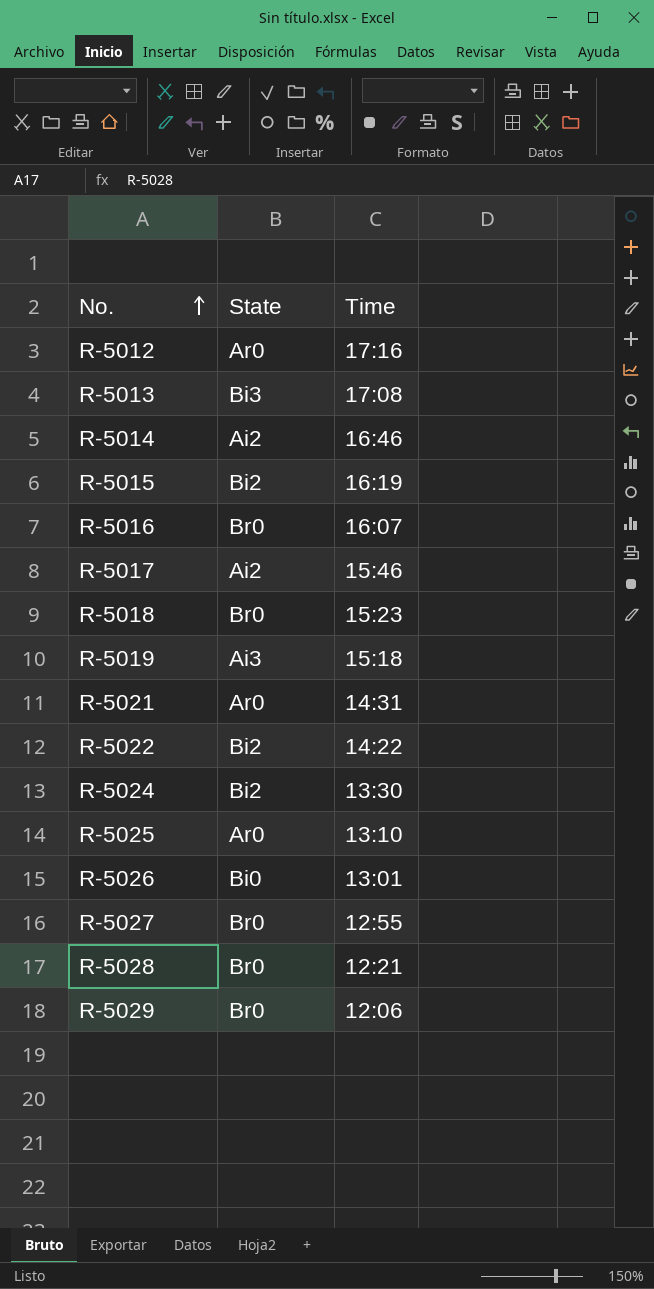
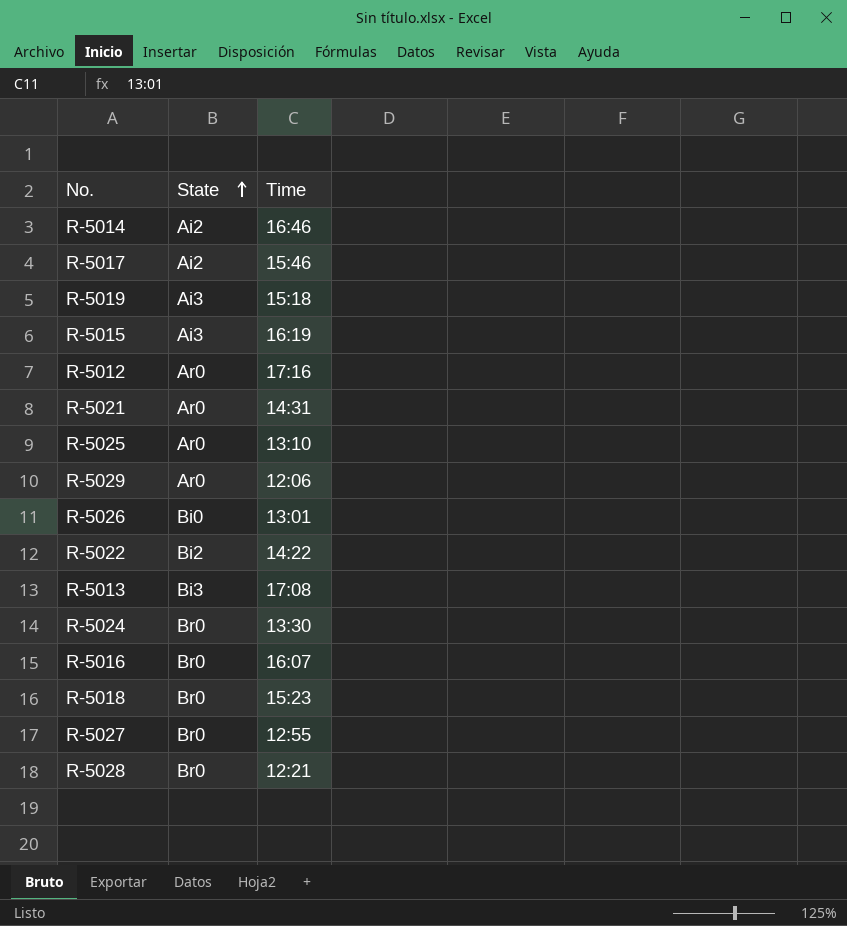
row order: No. ascending -> State ascending
R-5015 | State: Bi2 -> Ai3
R-5029 | State: Br0 -> Ar0
R-5024 | State: Bi2 -> Br0

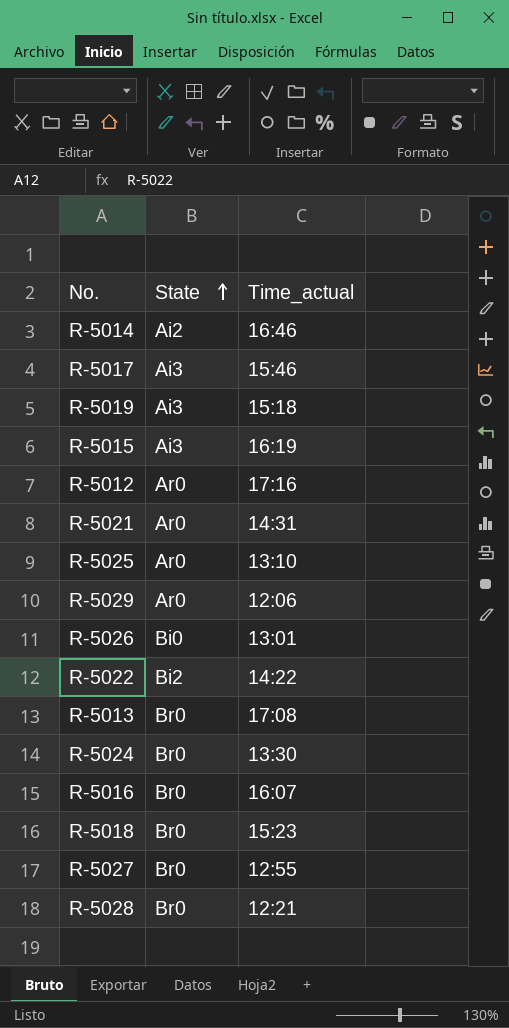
column name: Time -> Time_actual
R-5017 | State: Ai2 -> Ai3
R-5013 | State: Bi3 -> Br0

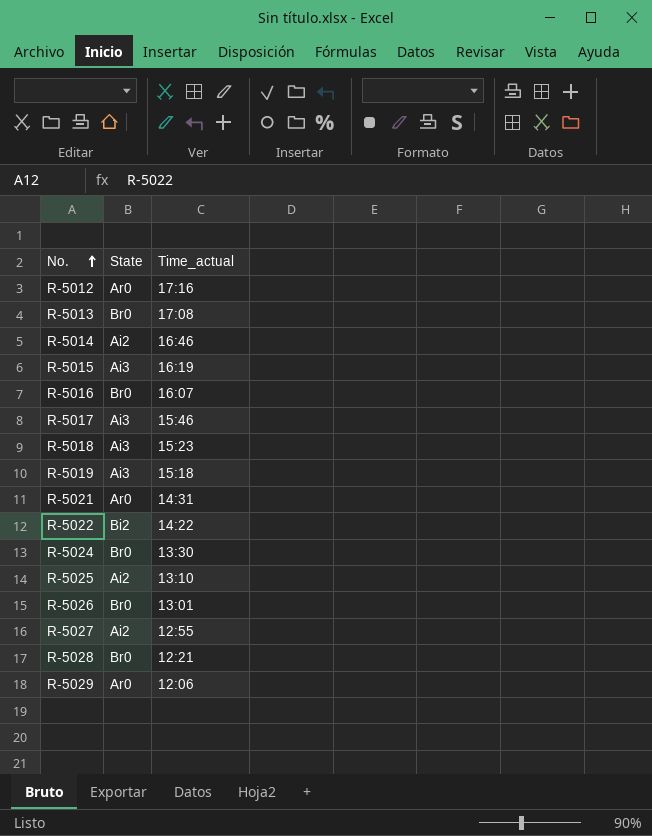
row order: State ascending -> No. ascending
R-5018 | State: Br0 -> Ai3
R-5025 | State: Ar0 -> Ai2
R-5026 | State: Bi0 -> Br0
R-5027 | State: Br0 -> Ai2

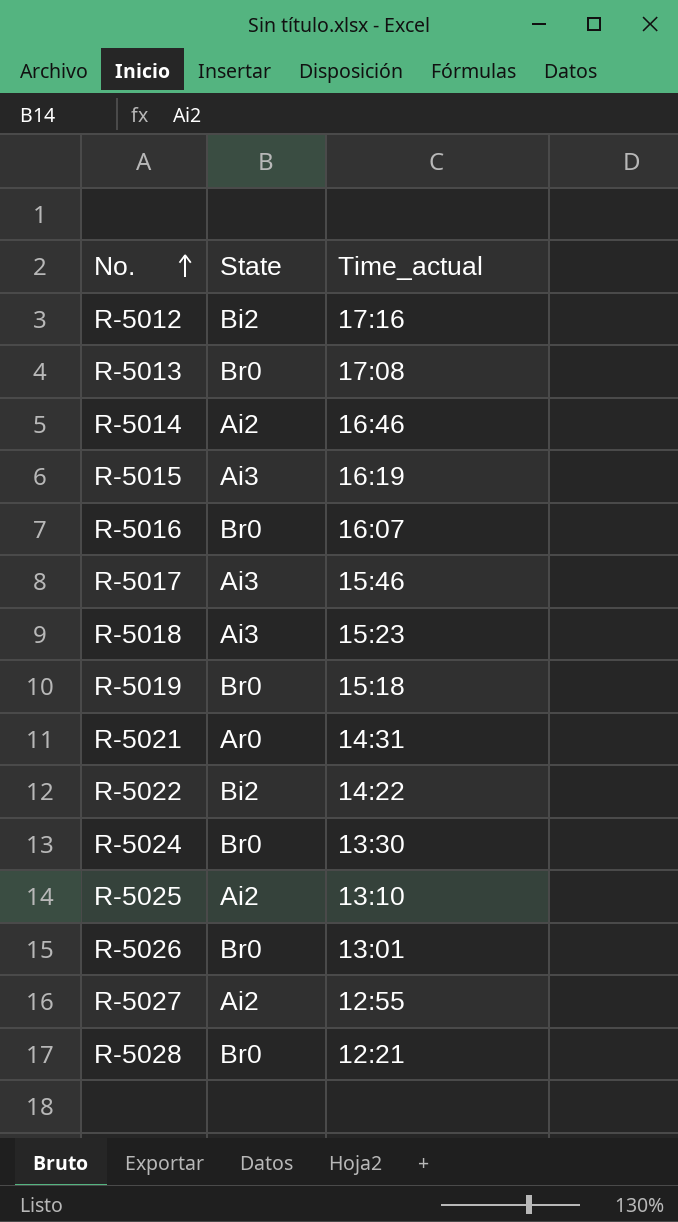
row R-5029: Ar0 | 12:06 -> none
R-5012 | State: Ar0 -> Bi2
R-5019 | State: Ai3 -> Br0

